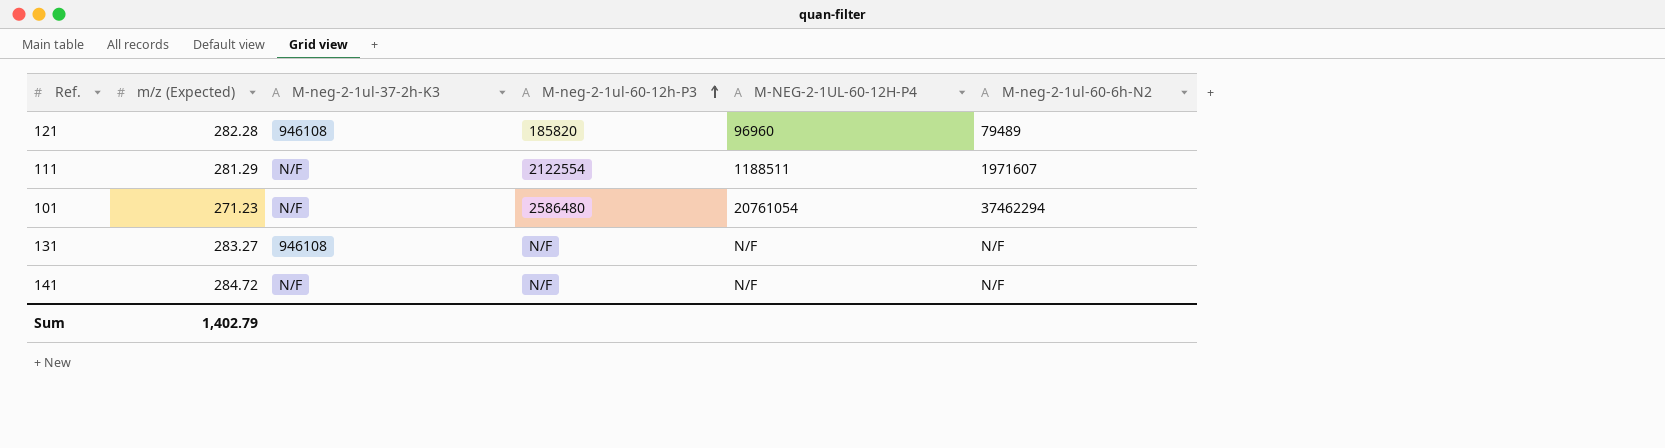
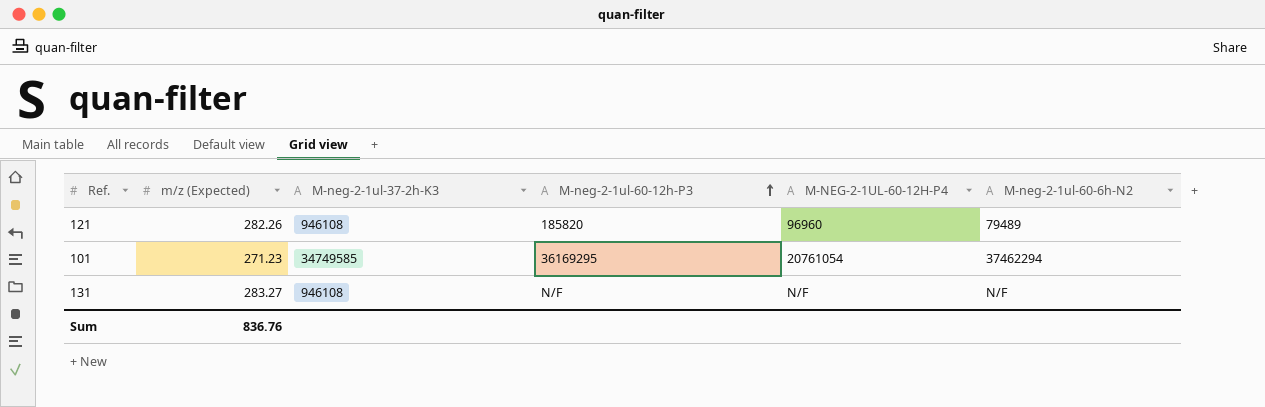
row 111: 281.29 | N/F | 2122554 | 1188511 | 1971607 -> none
row 141: 284.72 | N/F | N/F | N/F | N/F -> none
121 | m/z (Expected): 282.28 -> 282.26
101 | M-neg-2-1ul-37-2h-K3: N/F -> 34749585
101 | M-neg-2-1ul-60-12h-P3: 2586480 -> 36169295
Sum | m/z (Expected): 1,402.79 -> 836.76

